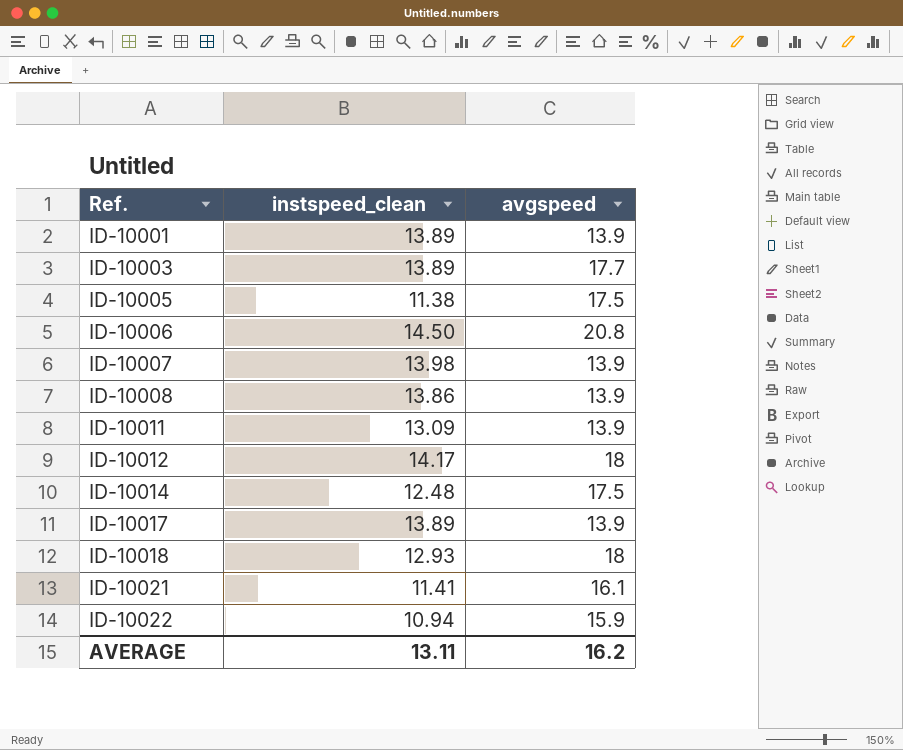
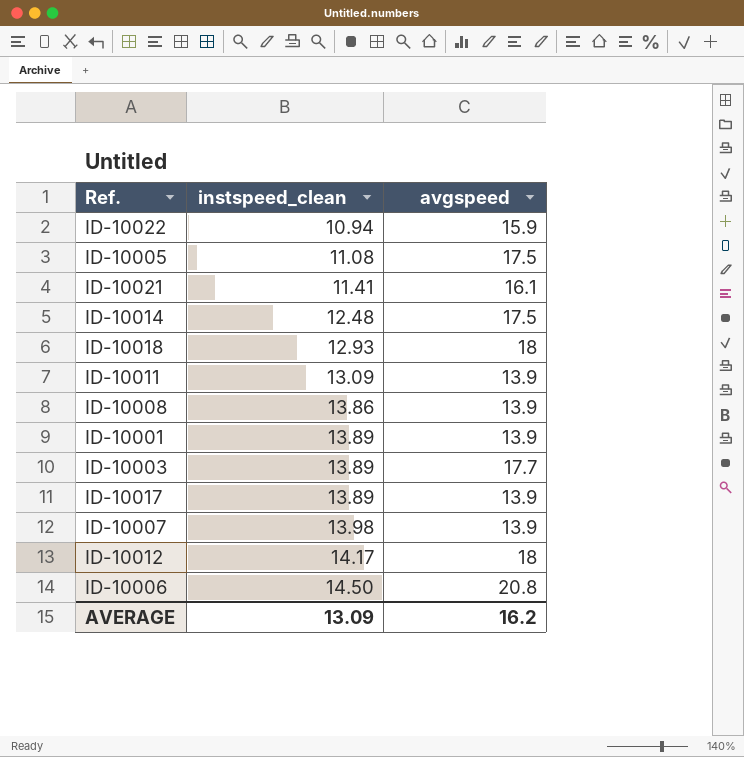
row order: Ref. ascending -> instspeed_clean ascending
ID-10005 | instspeed_clean: 11.38 -> 11.08
AVERAGE | instspeed_clean: 13.11 -> 13.09

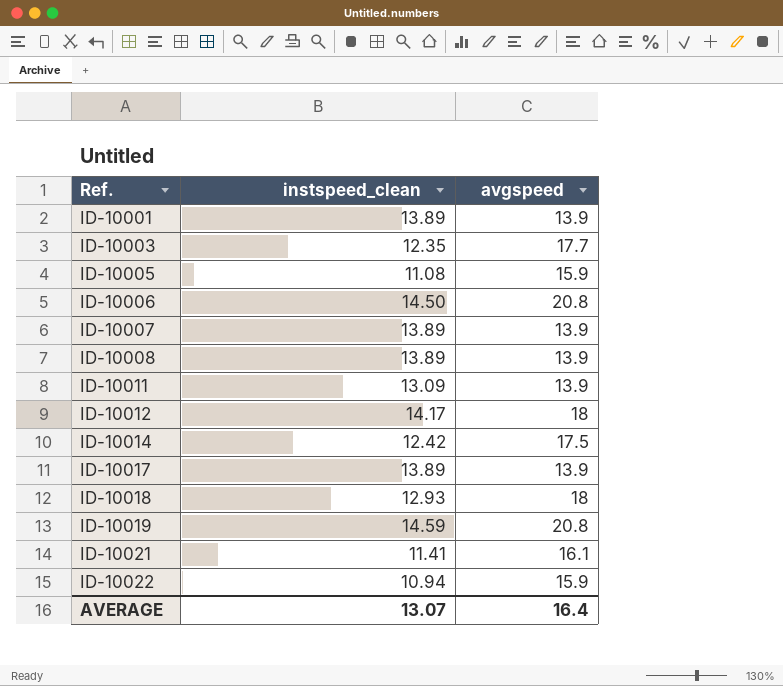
row order: instspeed_clean ascending -> Ref. ascending
ID-10003 | instspeed_clean: 13.89 -> 12.35
ID-10005 | avgspeed: 17.5 -> 15.9
ID-10007 | instspeed_clean: 13.98 -> 13.89
ID-10008 | instspeed_clean: 13.86 -> 13.89
ID-10014 | instspeed_clean: 12.48 -> 12.42
row ID-10019: none -> 14.59 | 20.8
AVERAGE | instspeed_clean: 13.09 -> 13.07
AVERAGE | avgspeed: 16.2 -> 16.4

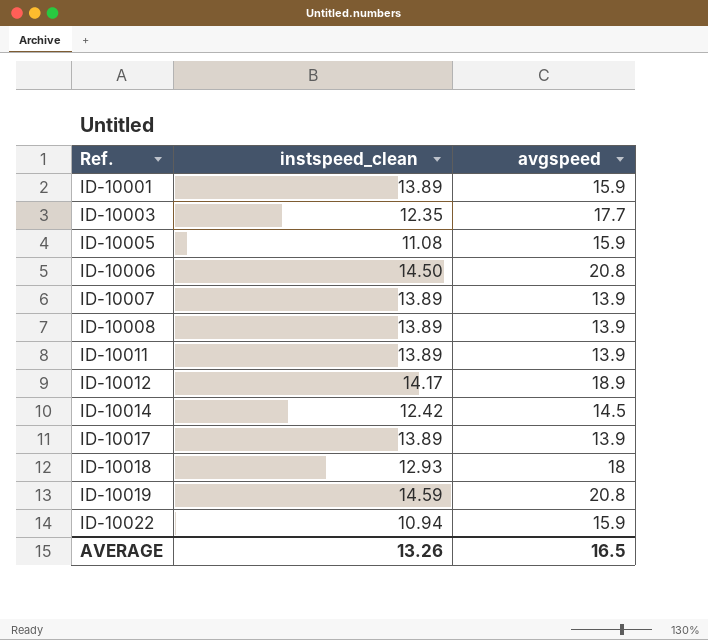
row ID-10021: 11.41 | 16.1 -> none
ID-10001 | avgspeed: 13.9 -> 15.9
ID-10011 | instspeed_clean: 13.09 -> 13.89
ID-10012 | avgspeed: 18 -> 18.9
ID-10014 | avgspeed: 17.5 -> 14.5
AVERAGE | instspeed_clean: 13.07 -> 13.26
AVERAGE | avgspeed: 16.4 -> 16.5

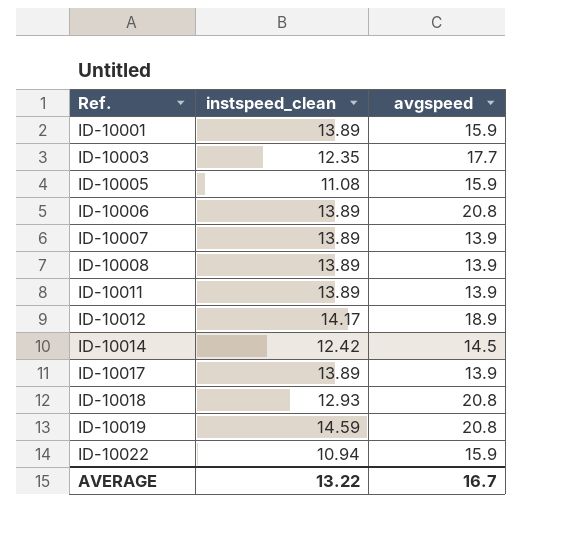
ID-10006 | instspeed_clean: 14.50 -> 13.89
ID-10018 | avgspeed: 18 -> 20.8
AVERAGE | instspeed_clean: 13.26 -> 13.22
AVERAGE | avgspeed: 16.5 -> 16.7

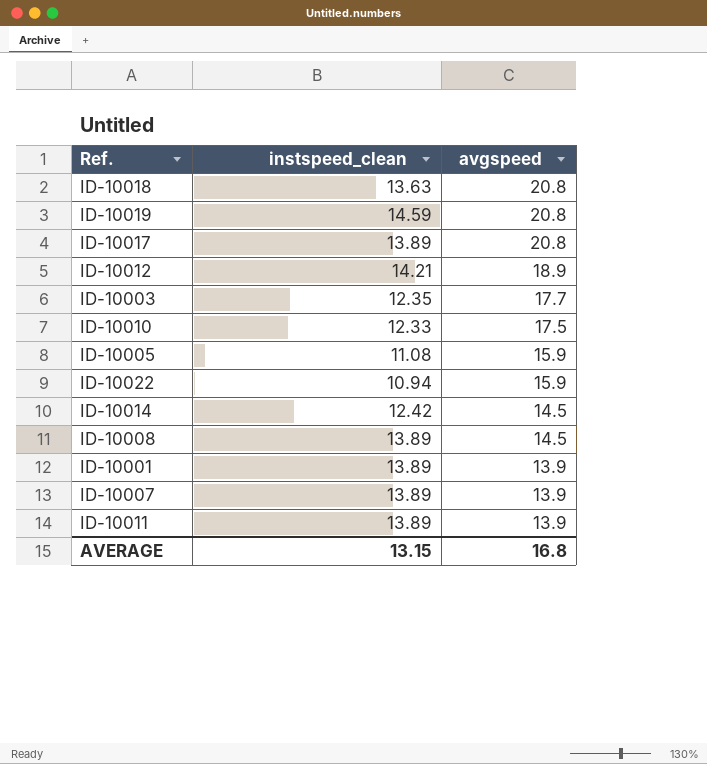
row order: Ref. ascending -> avgspeed descending
row ID-10006: 13.89 | 20.8 -> none
ID-10018 | instspeed_clean: 12.93 -> 13.63
ID-10017 | avgspeed: 13.9 -> 20.8
ID-10012 | instspeed_clean: 14.17 -> 14.21
row ID-10010: none -> 12.33 | 17.5
ID-10008 | avgspeed: 13.9 -> 14.5
ID-10001 | avgspeed: 15.9 -> 13.9
AVERAGE | instspeed_clean: 13.22 -> 13.15
AVERAGE | avgspeed: 16.7 -> 16.8

